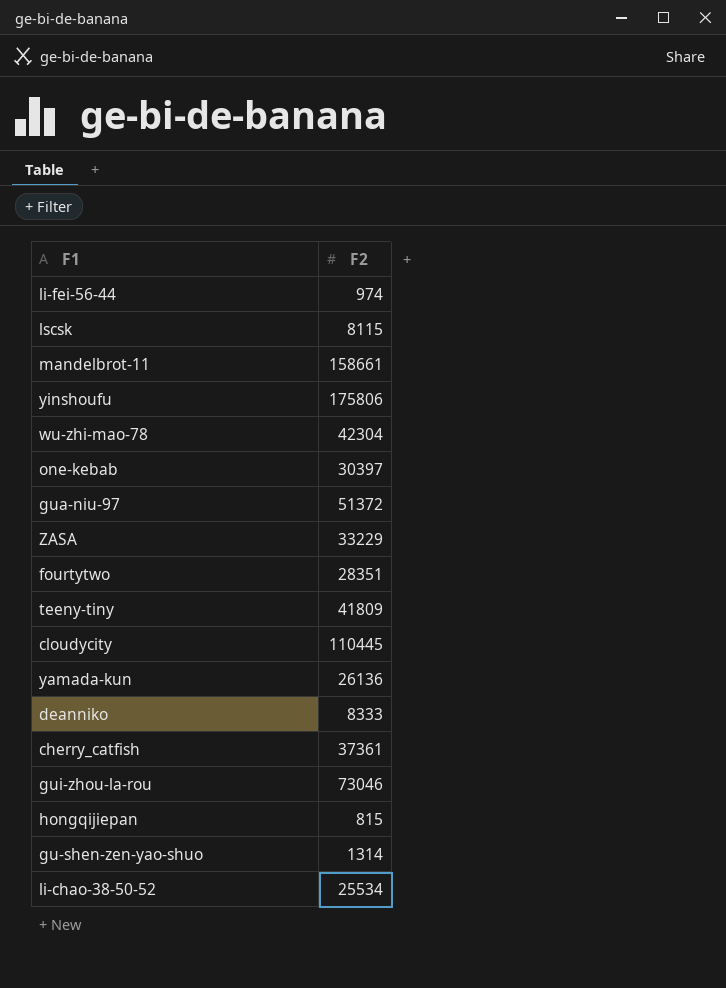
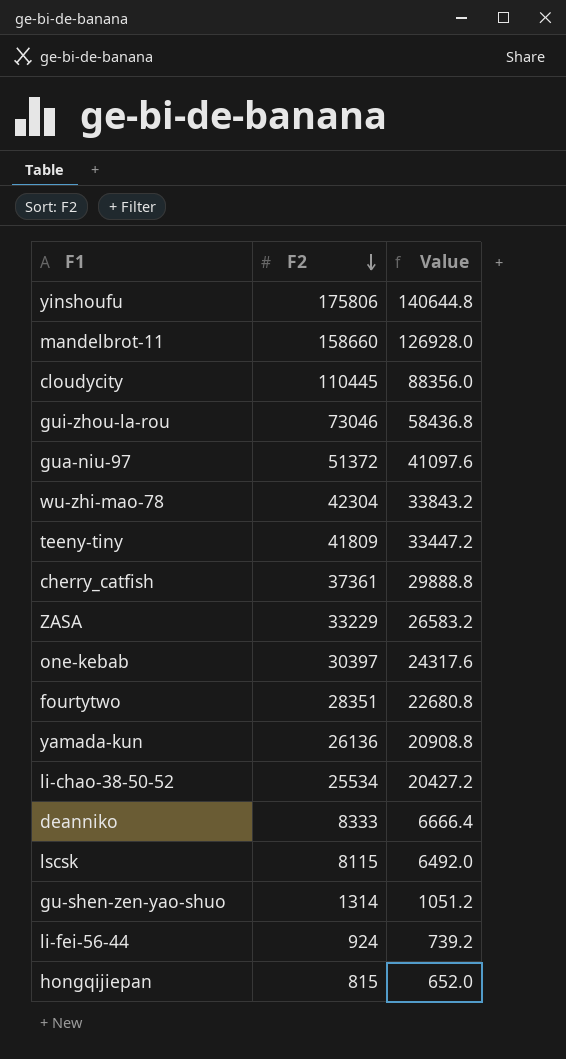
row order: none -> F2 descending
column Value | formula: none -> [F2] * 0.8
mandelbrot-11 | F2: 158661 -> 158660
li-fei-56-44 | F2: 974 -> 924

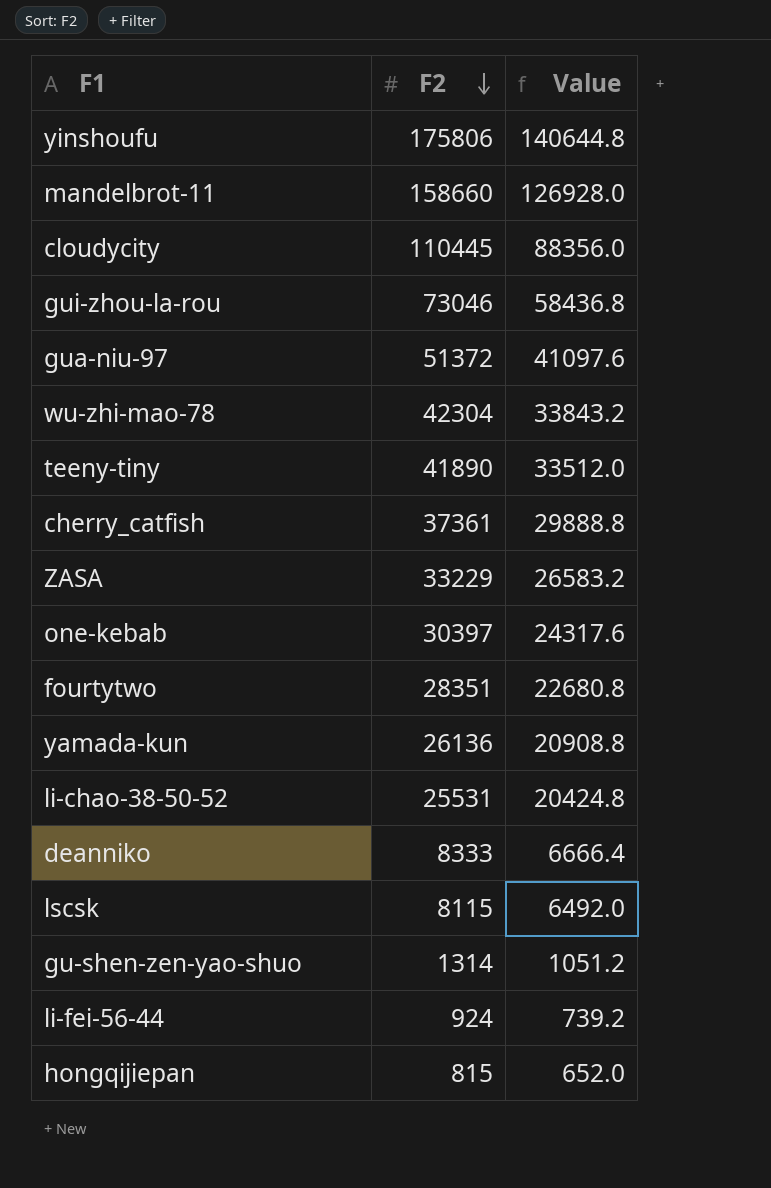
teeny-tiny | F2: 41809 -> 41890
teeny-tiny | Value: 33447.2 -> 33512.0
li-chao-38-50-52 | F2: 25534 -> 25531
li-chao-38-50-52 | Value: 20427.2 -> 20424.8

